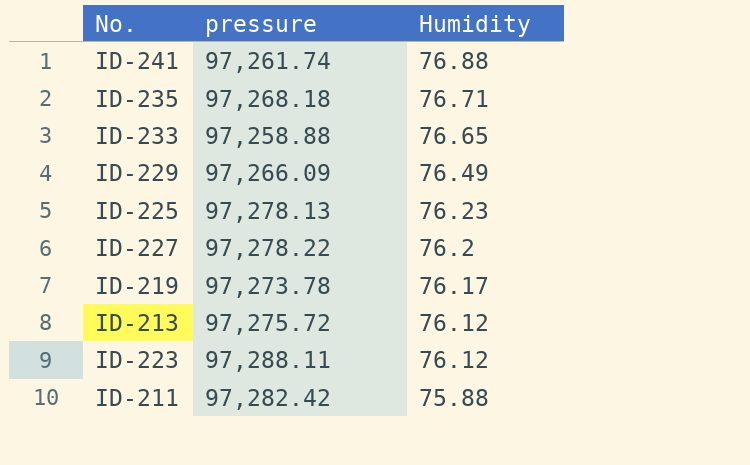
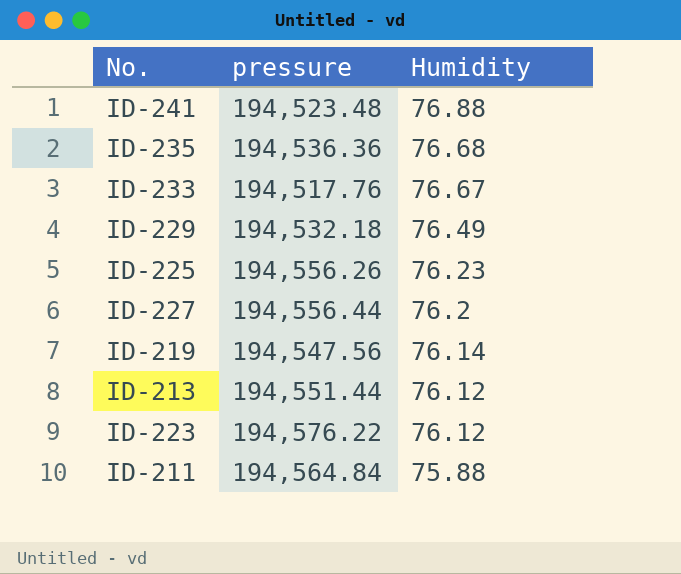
ID-241 | pressure: 97,261.74 -> 194,523.48
ID-235 | pressure: 97,268.18 -> 194,536.36
ID-235 | Humidity: 76.71 -> 76.68
ID-233 | pressure: 97,258.88 -> 194,517.76
ID-233 | Humidity: 76.65 -> 76.67
ID-229 | pressure: 97,266.09 -> 194,532.18
ID-225 | pressure: 97,278.13 -> 194,556.26
ID-227 | pressure: 97,278.22 -> 194,556.44
ID-219 | pressure: 97,273.78 -> 194,547.56
ID-219 | Humidity: 76.17 -> 76.14
ID-213 | pressure: 97,275.72 -> 194,551.44
ID-223 | pressure: 97,288.11 -> 194,576.22
ID-211 | pressure: 97,282.42 -> 194,564.84

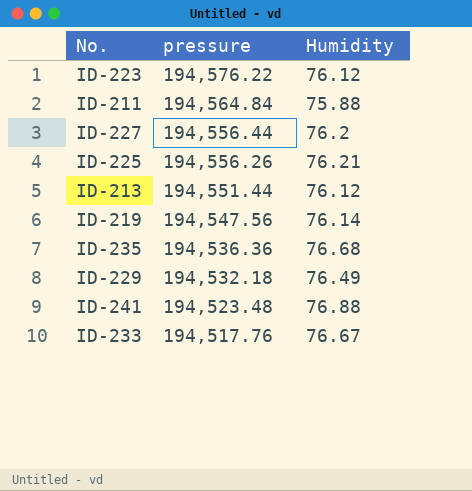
row order: Humidity descending -> pressure descending
ID-225 | Humidity: 76.23 -> 76.21

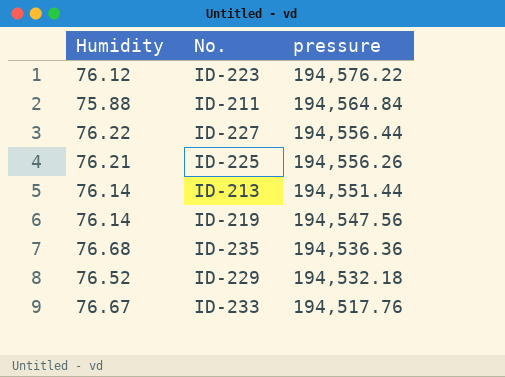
column Humidity | position: 3 -> 1
row ID-241: 194,523.48 | 76.88 -> none
ID-227 | Humidity: 76.2 -> 76.22
ID-213 | Humidity: 76.12 -> 76.14
ID-229 | Humidity: 76.49 -> 76.52

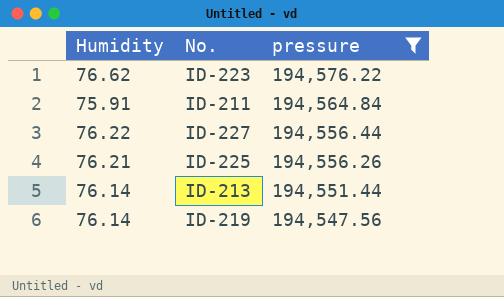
filter: none -> pressure >= 194,547.56
ID-223 | Humidity: 76.12 -> 76.62
ID-211 | Humidity: 75.88 -> 75.91

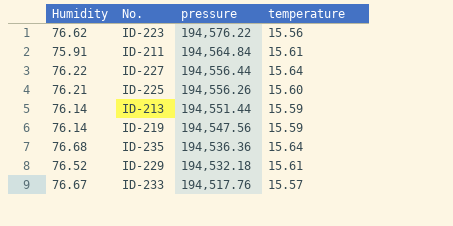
filter: pressure >= 194,547.56 -> none
column temperature | position: none -> 4

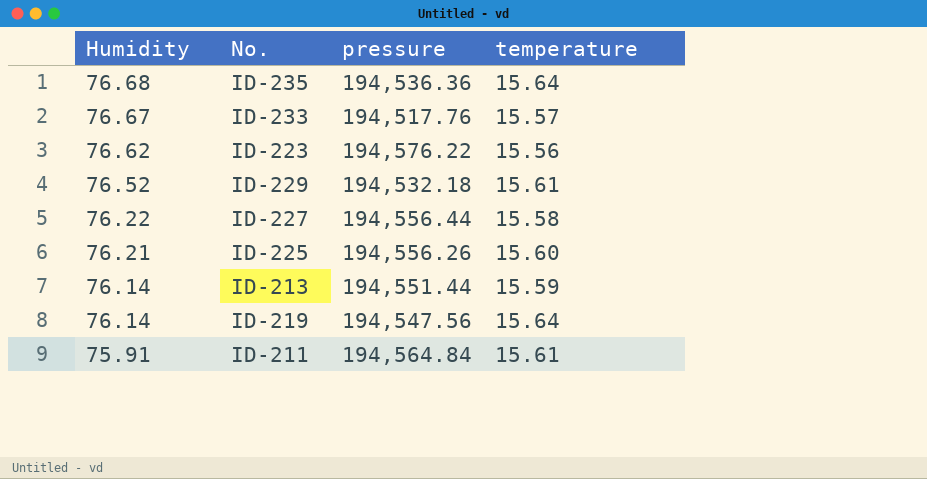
row order: pressure descending -> Humidity descending
ID-227 | temperature: 15.64 -> 15.58
ID-219 | temperature: 15.59 -> 15.64

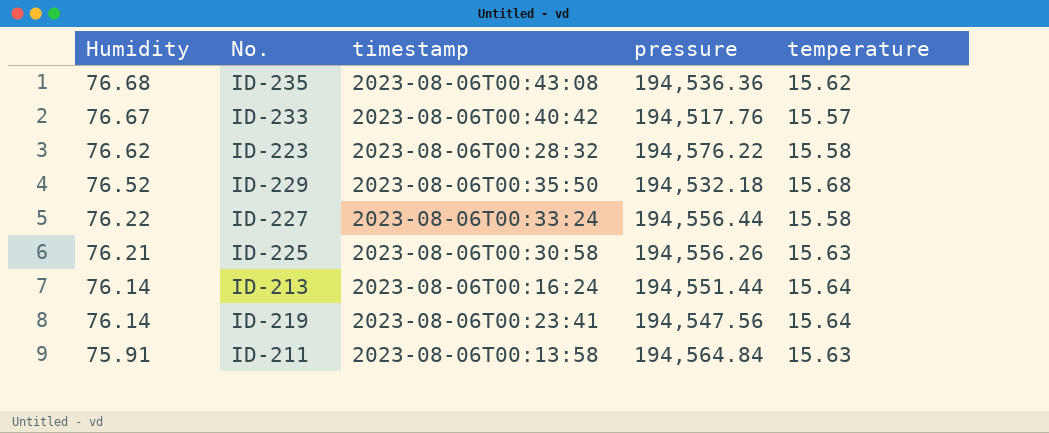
column timestamp | position: none -> 3
ID-235 | temperature: 15.64 -> 15.62
ID-223 | temperature: 15.56 -> 15.58
ID-229 | temperature: 15.61 -> 15.68
ID-225 | temperature: 15.60 -> 15.63
ID-213 | temperature: 15.59 -> 15.64
ID-211 | temperature: 15.61 -> 15.63

